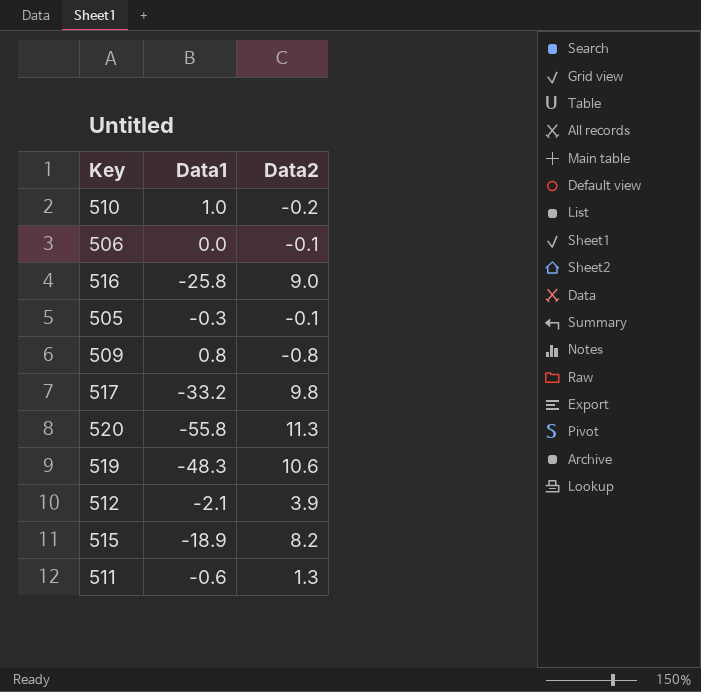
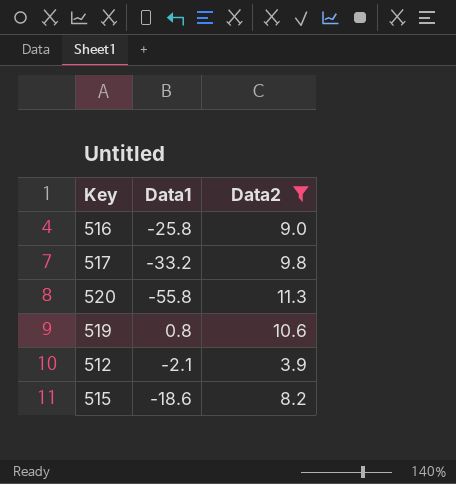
filter: none -> Data2 >= 3.9
519 | Data1: -48.3 -> 0.8
515 | Data1: -18.9 -> -18.6

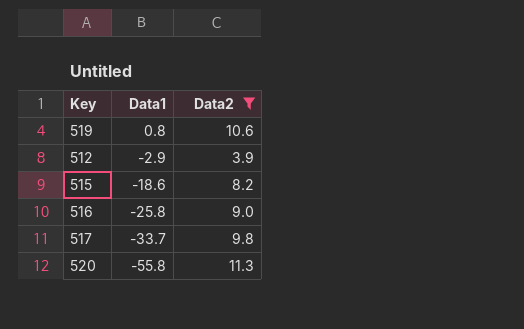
row order: none -> Data1 descending
512 | Data1: -2.1 -> -2.9
517 | Data1: -33.2 -> -33.7

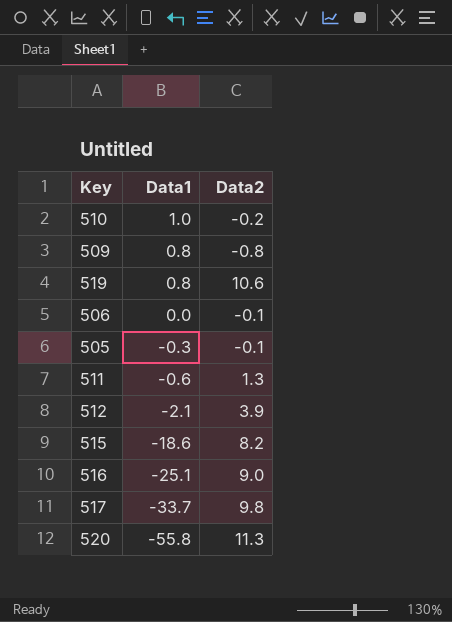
filter: Data2 >= 3.9 -> none
512 | Data1: -2.9 -> -2.1
516 | Data1: -25.8 -> -25.1

